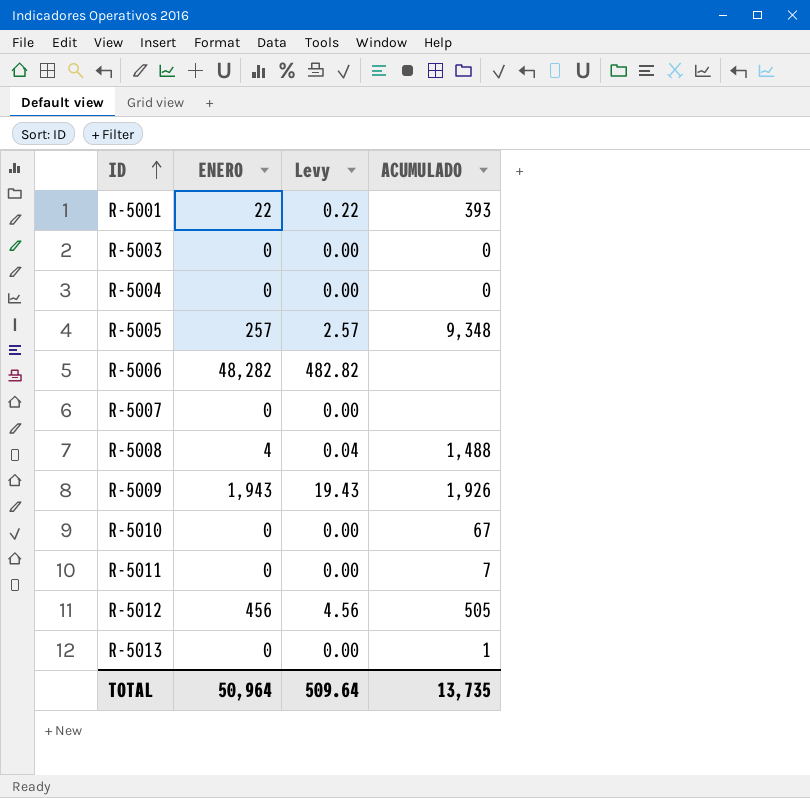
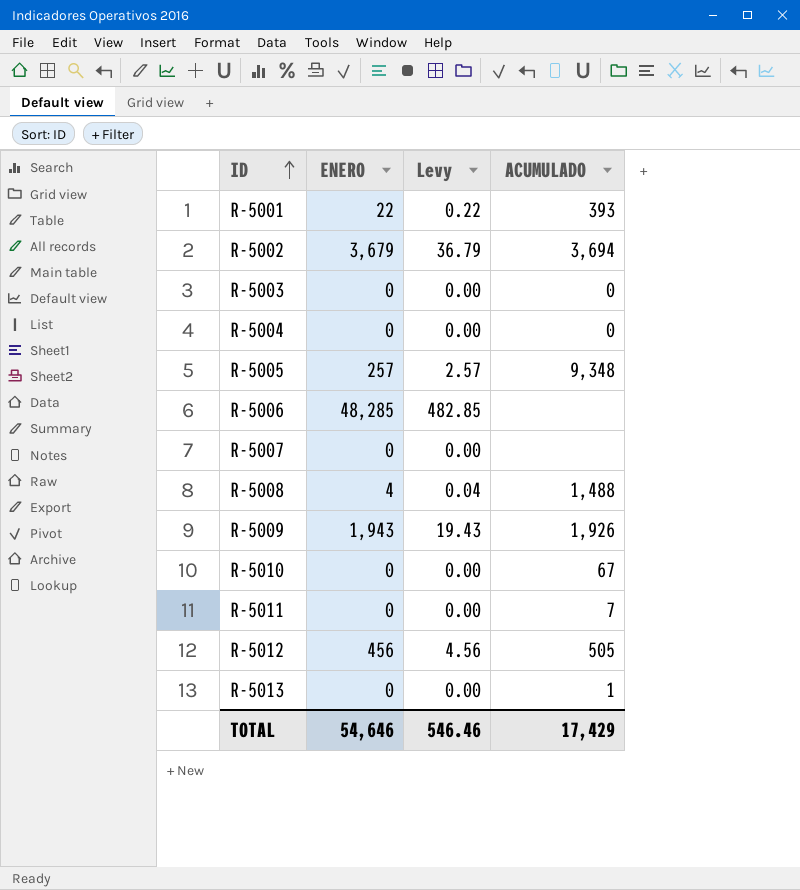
row R-5002: none -> 3,679 | 36.79 | 3,694
R-5006 | ENERO: 48,282 -> 48,285
R-5006 | Levy: 482.82 -> 482.85
TOTAL | ENERO: 50,964 -> 54,646
TOTAL | Levy: 509.64 -> 546.46
TOTAL | ACUMULADO: 13,735 -> 17,429

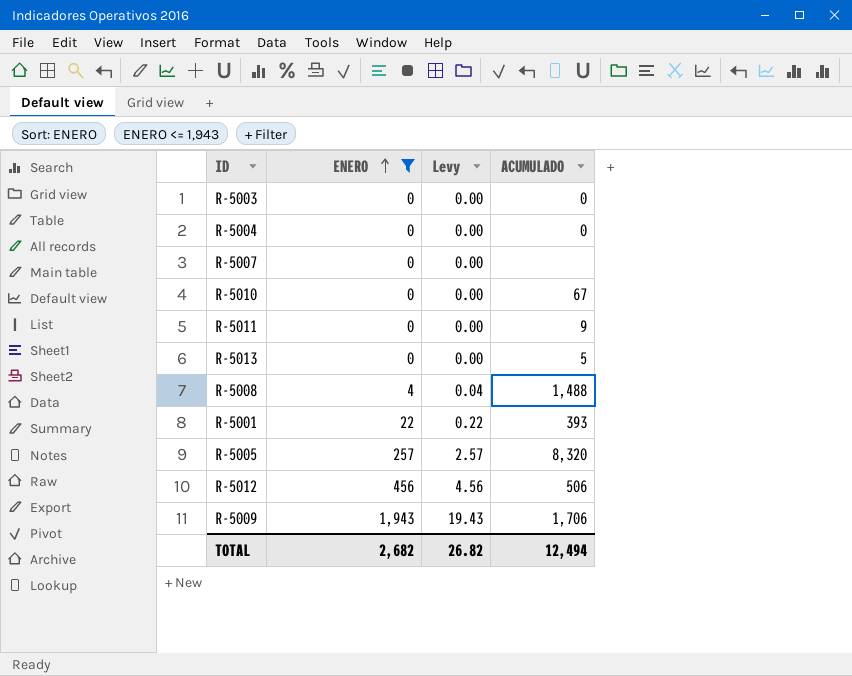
filter: none -> ENERO <= 1,943
row order: ID ascending -> ENERO ascending
R-5011 | ACUMULADO: 7 -> 9
R-5013 | ACUMULADO: 1 -> 5
R-5005 | ACUMULADO: 9,348 -> 8,320
R-5012 | ACUMULADO: 505 -> 506
R-5009 | ACUMULADO: 1,926 -> 1,706
TOTAL | ENERO: 54,646 -> 2,682
TOTAL | Levy: 546.46 -> 26.82
TOTAL | ACUMULADO: 17,429 -> 12,494

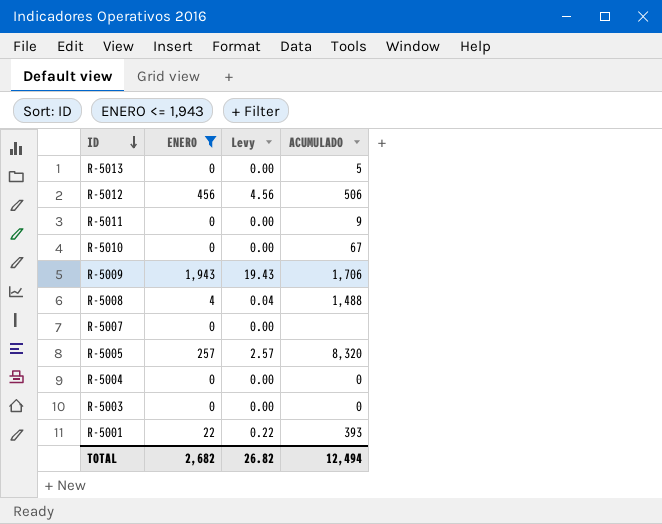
row order: ENERO ascending -> ID descending

